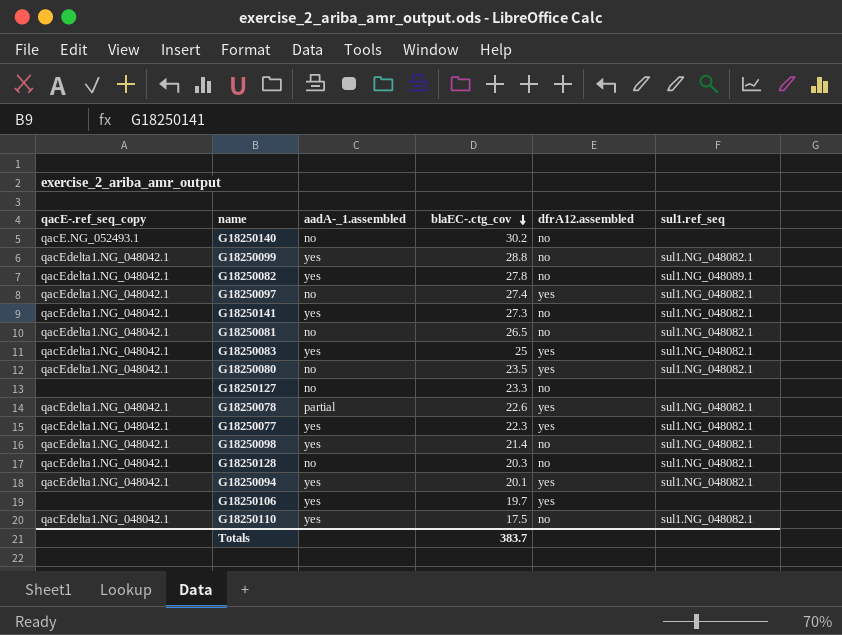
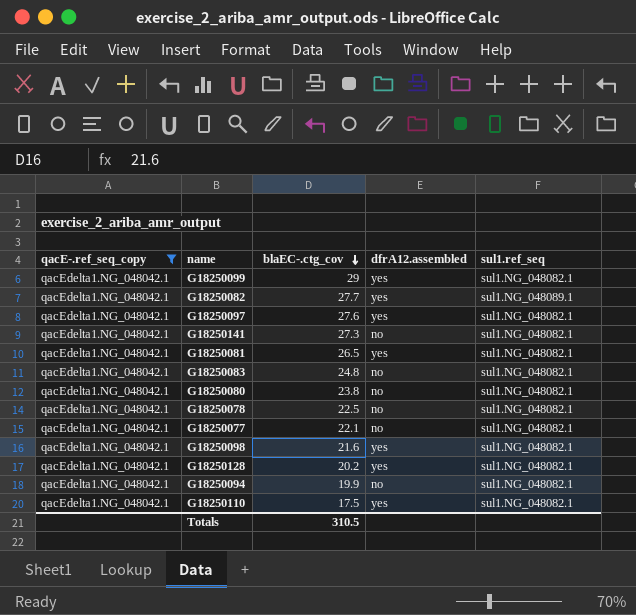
filter: none -> qacE-.ref_seq_copy = qacEdelta1.NG_048042.1
column aadA-_1.assembled | position: 3 -> none
G18250099 | blaEC-.ctg_cov: 28.8 -> 29
G18250099 | dfrA12.assembled: no -> yes
G18250082 | blaEC-.ctg_cov: 27.8 -> 27.7
G18250082 | dfrA12.assembled: no -> yes
G18250097 | blaEC-.ctg_cov: 27.4 -> 27.6
G18250081 | dfrA12.assembled: no -> yes
G18250083 | blaEC-.ctg_cov: 25 -> 24.8
G18250083 | dfrA12.assembled: yes -> no
G18250080 | blaEC-.ctg_cov: 23.5 -> 23.8
G18250080 | dfrA12.assembled: yes -> no
G18250078 | blaEC-.ctg_cov: 22.6 -> 22.5
G18250078 | dfrA12.assembled: yes -> no
G18250077 | blaEC-.ctg_cov: 22.3 -> 22.1
G18250077 | dfrA12.assembled: yes -> no
G18250098 | blaEC-.ctg_cov: 21.4 -> 21.6
G18250098 | dfrA12.assembled: no -> yes
G18250128 | blaEC-.ctg_cov: 20.3 -> 20.2
G18250128 | dfrA12.assembled: no -> yes
G18250094 | blaEC-.ctg_cov: 20.1 -> 19.9
G18250094 | dfrA12.assembled: yes -> no
G18250110 | dfrA12.assembled: no -> yes
Totals | blaEC-.ctg_cov: 383.7 -> 310.5

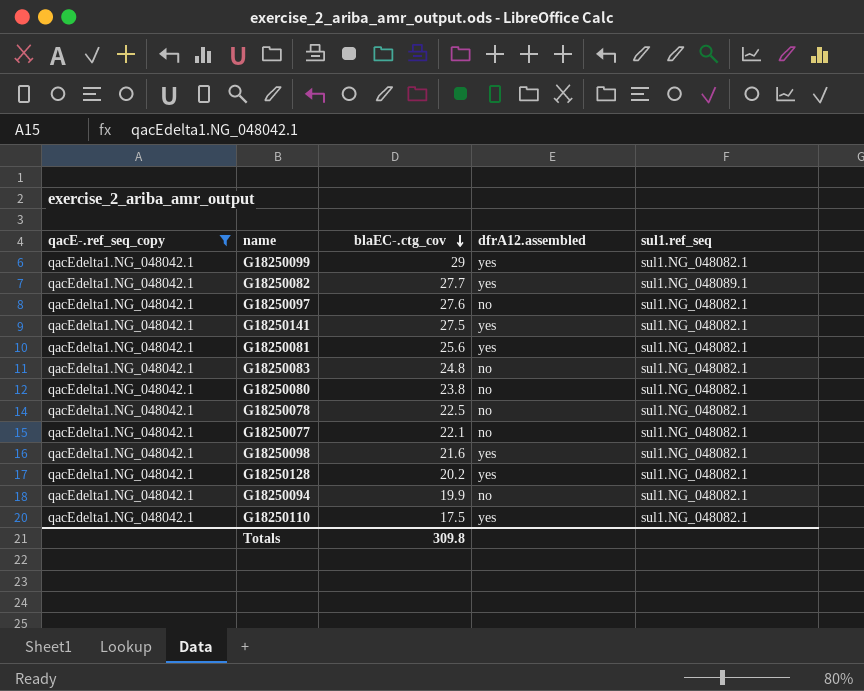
G18250097 | dfrA12.assembled: yes -> no
G18250141 | blaEC-.ctg_cov: 27.3 -> 27.5
G18250141 | dfrA12.assembled: no -> yes
G18250081 | blaEC-.ctg_cov: 26.5 -> 25.6
Totals | blaEC-.ctg_cov: 310.5 -> 309.8

